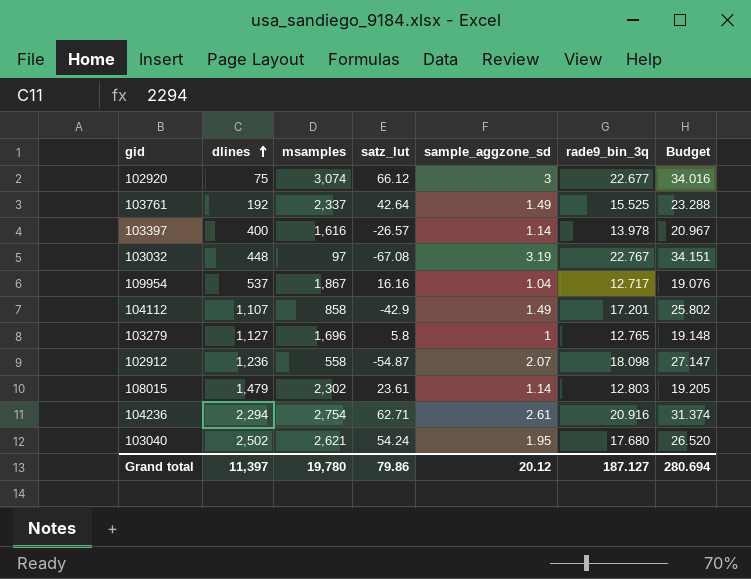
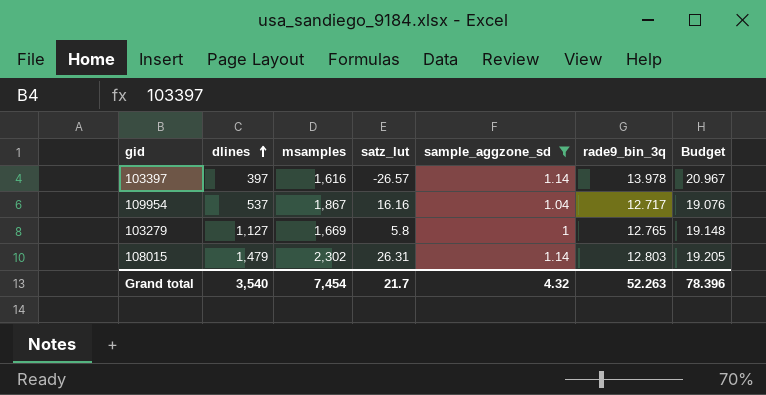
filter: none -> sample_aggzone_sd <= 1.14
103397 | dlines: 400 -> 397
103279 | msamples: 1,696 -> 1,669
108015 | satz_lut: 23.61 -> 26.31
Grand total | dlines: 11,397 -> 3,540
Grand total | msamples: 19,780 -> 7,454
Grand total | satz_lut: 79.86 -> 21.7
Grand total | sample_aggzone_sd: 20.12 -> 4.32
Grand total | rade9_bin_3q: 187.127 -> 52.263
Grand total | Budget: 280.694 -> 78.396

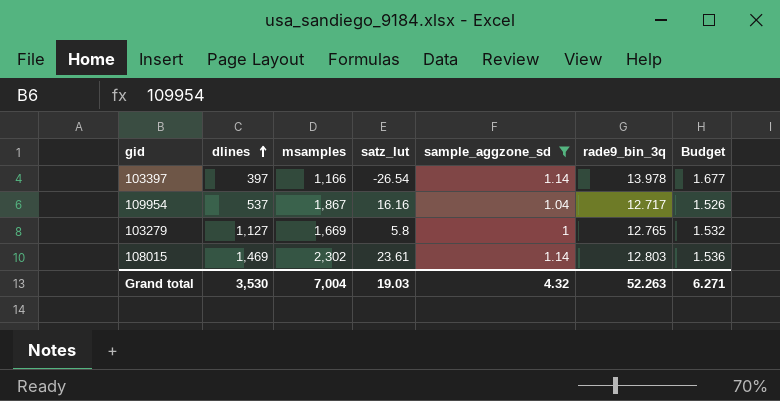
column Budget | formula: [rade9_bin_3q] * 1.5 -> [rade9_bin_3q] * 0.12
103397 | msamples: 1,616 -> 1,166
103397 | satz_lut: -26.57 -> -26.54
108015 | dlines: 1,479 -> 1,469
108015 | satz_lut: 26.31 -> 23.61
Grand total | dlines: 3,540 -> 3,530
Grand total | msamples: 7,454 -> 7,004
Grand total | satz_lut: 21.7 -> 19.03
Grand total | Budget: 78.396 -> 6.271

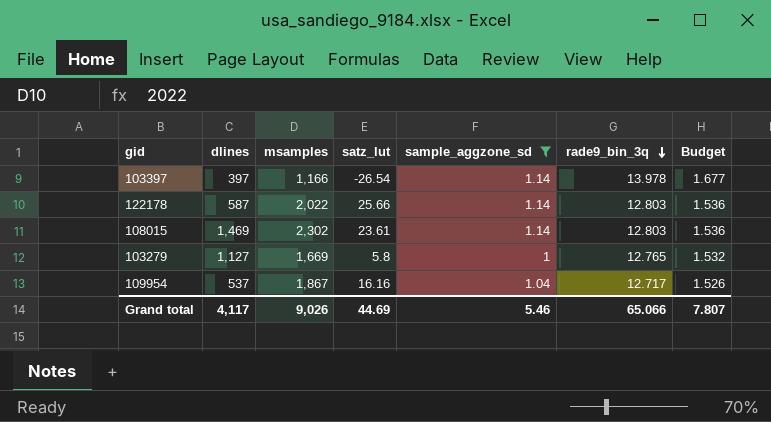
row order: dlines ascending -> rade9_bin_3q descending
row 122178: none -> 587 | 2,022 | 25.66 | 1.14 | 12.803 | 1.536
Grand total | dlines: 3,530 -> 4,117
Grand total | msamples: 7,004 -> 9,026
Grand total | satz_lut: 19.03 -> 44.69
Grand total | sample_aggzone_sd: 4.32 -> 5.46
Grand total | rade9_bin_3q: 52.263 -> 65.066
Grand total | Budget: 6.271 -> 7.807

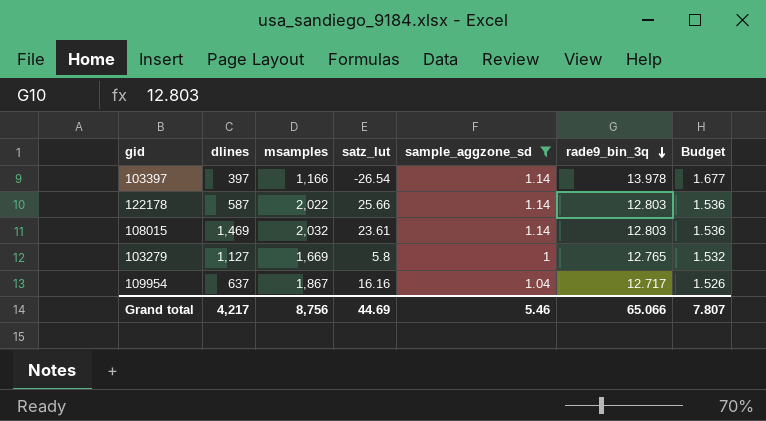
108015 | msamples: 2,302 -> 2,032
109954 | dlines: 537 -> 637
Grand total | dlines: 4,117 -> 4,217
Grand total | msamples: 9,026 -> 8,756

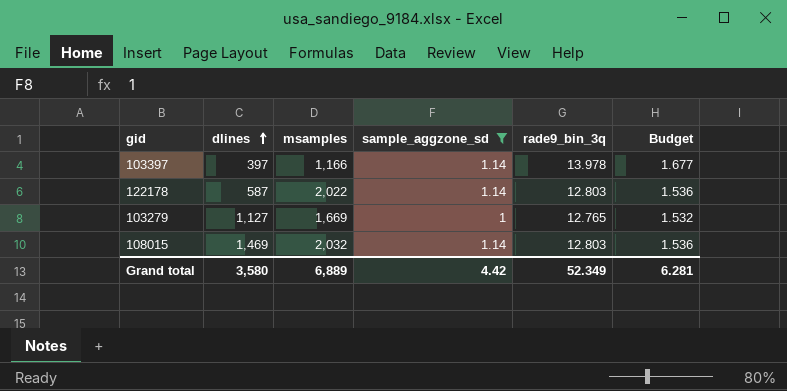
row order: rade9_bin_3q descending -> dlines ascending
column satz_lut | position: 4 -> none
row 109954: 637 | 1,867 | 16.16 | 1.04 | 12.717 | 1.526 -> none
Grand total | dlines: 4,217 -> 3,580
Grand total | msamples: 8,756 -> 6,889
Grand total | sample_aggzone_sd: 5.46 -> 4.42
Grand total | rade9_bin_3q: 65.066 -> 52.349
Grand total | Budget: 7.807 -> 6.281

